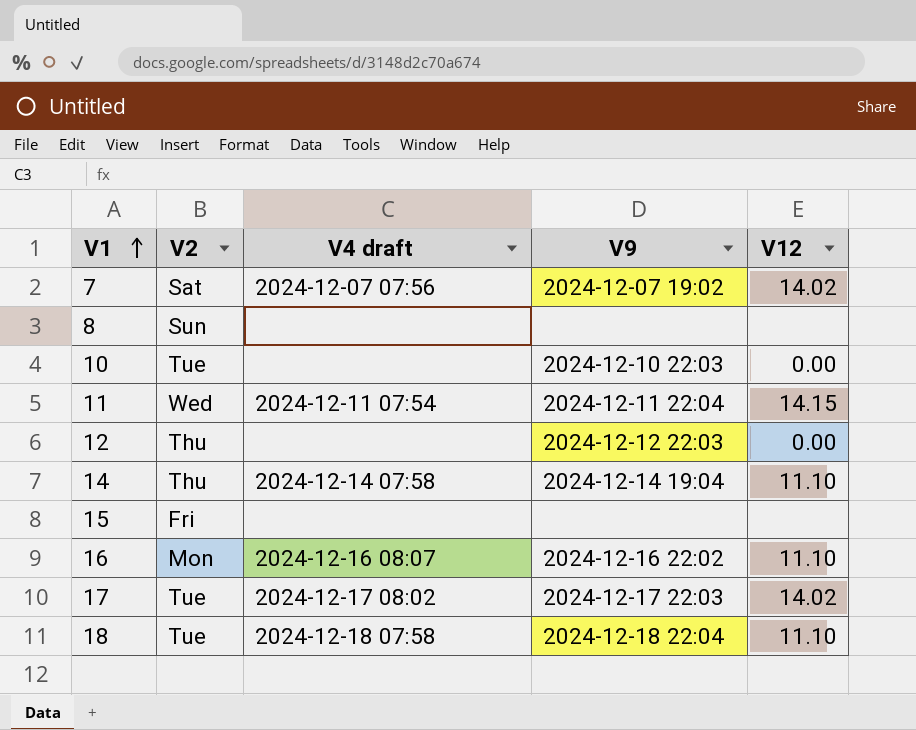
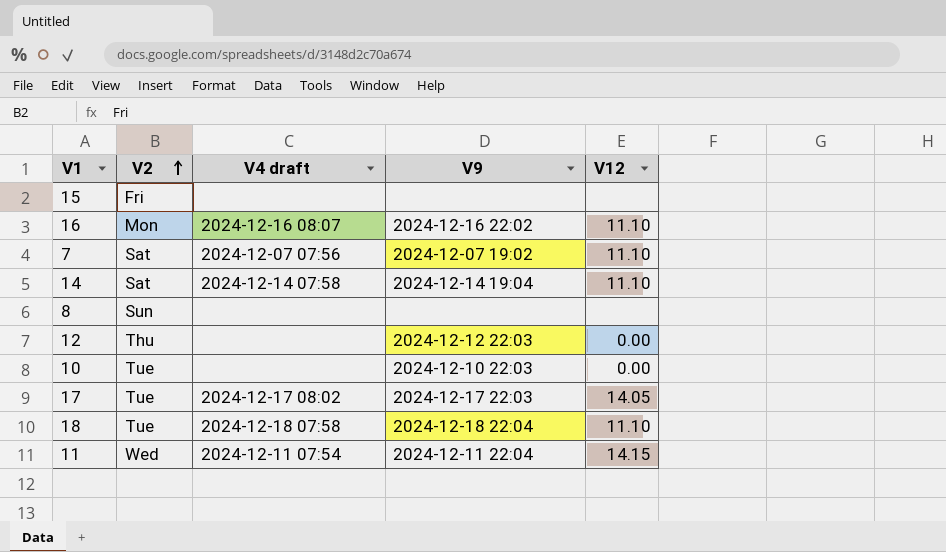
row order: V1 ascending -> V2 ascending
7 | V12: 14.02 -> 11.10
14 | V2: Thu -> Sat
17 | V12: 14.02 -> 14.05

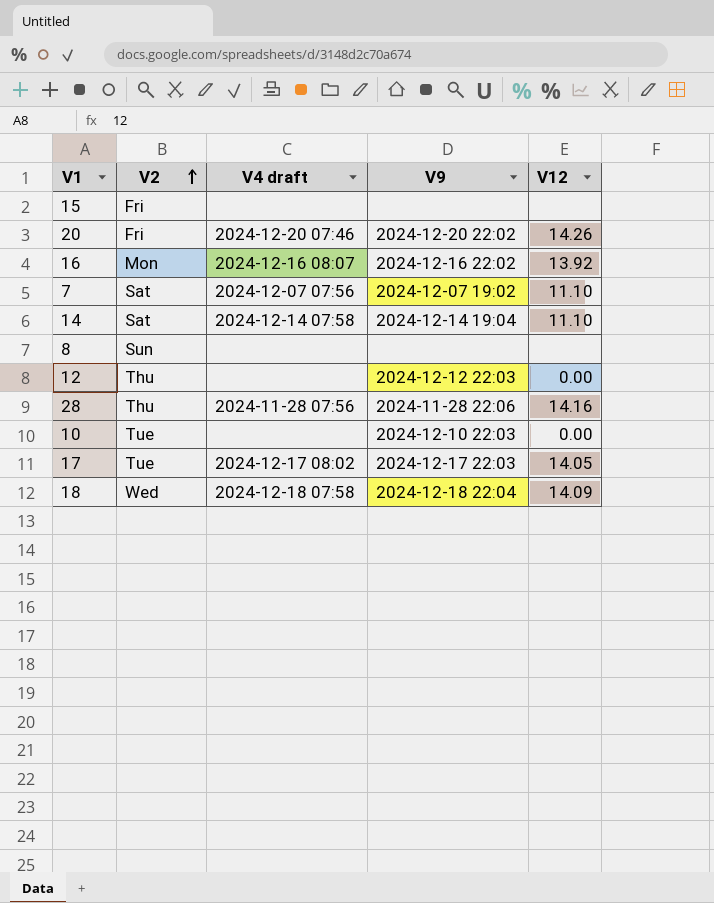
row 11: Wed | 2024-12-11 07:54 | 2024-12-11 22:04 | 14.15 -> none
row 20: none -> Fri | 2024-12-20 07:46 | 2024-12-20 22:02 | 14.26
16 | V12: 11.10 -> 13.92
row 28: none -> Thu | 2024-11-28 07:56 | 2024-11-28 22:06 | 14.16
18 | V2: Tue -> Wed
18 | V12: 11.10 -> 14.09

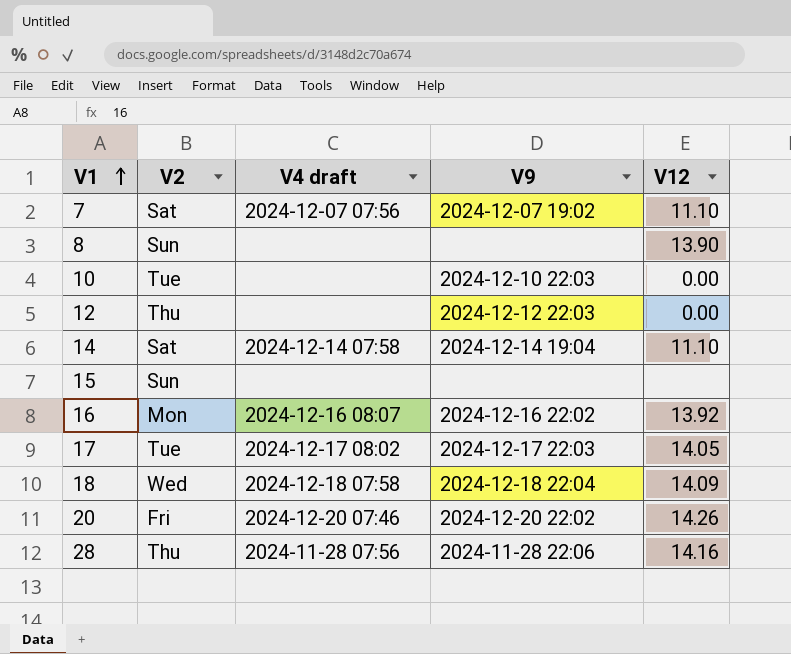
row order: V2 ascending -> V1 ascending
8 | V12: none -> 13.90
15 | V2: Fri -> Sun

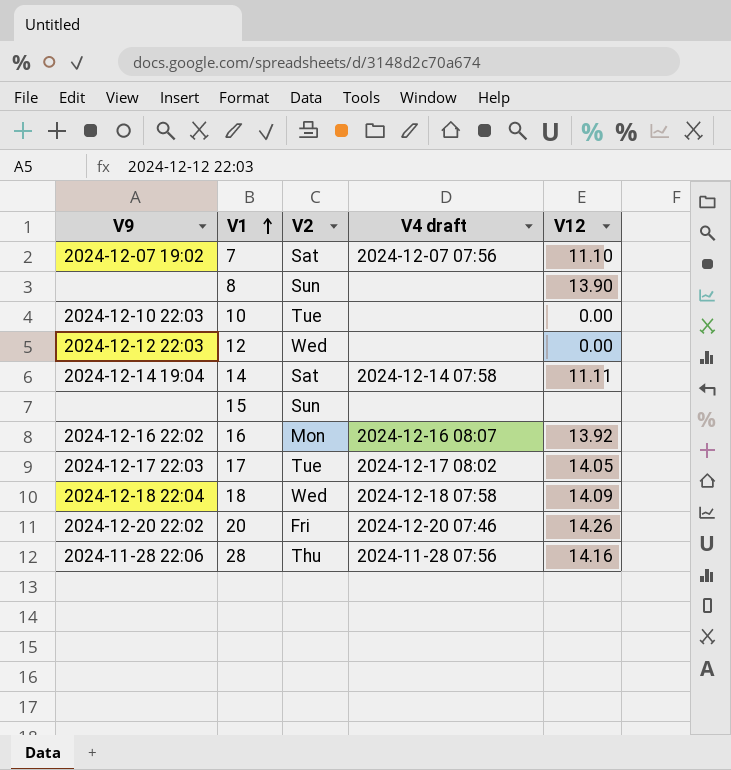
column V9 | position: 4 -> 1
12 | V2: Thu -> Wed
14 | V12: 11.10 -> 11.11

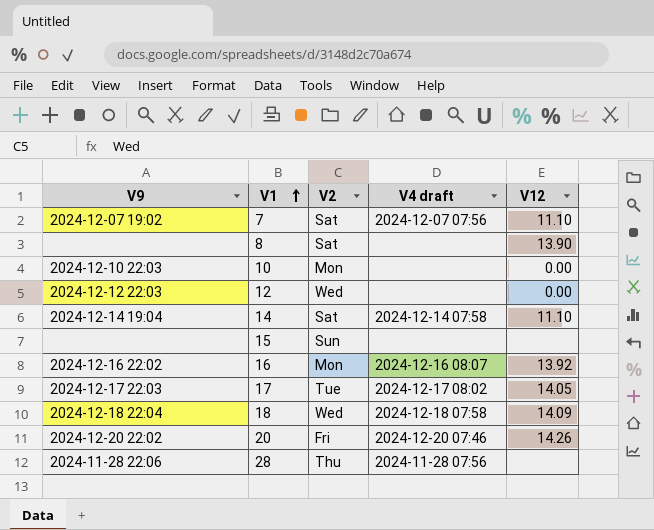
8 | V2: Sun -> Sat
10 | V2: Tue -> Mon
14 | V12: 11.11 -> 11.10
28 | V12: 14.16 -> none

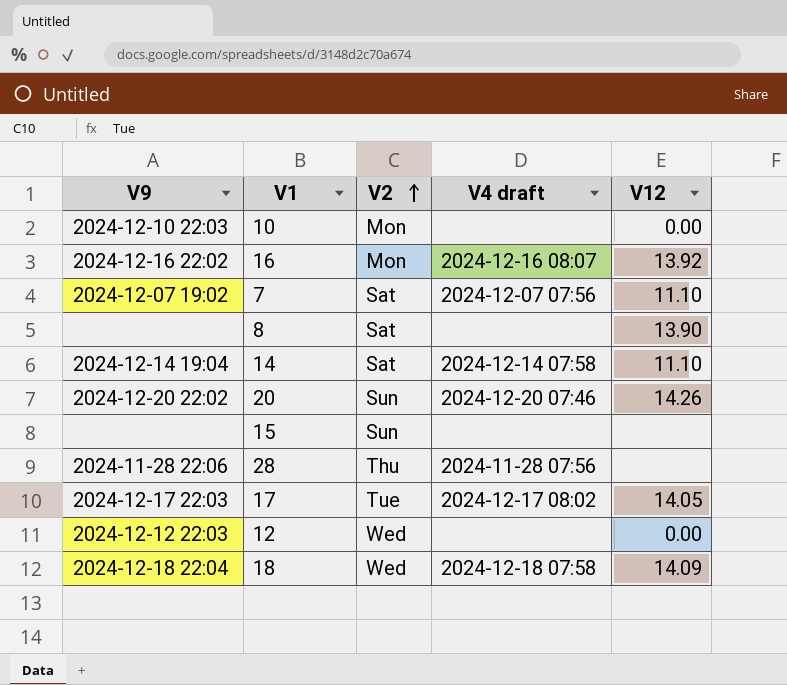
row order: V1 ascending -> V2 ascending
20 | V2: Fri -> Sun

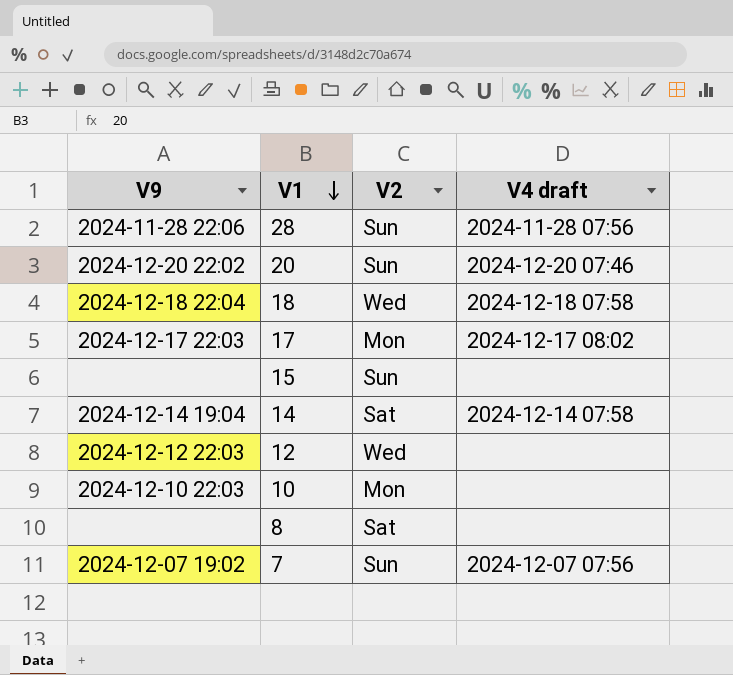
row order: V2 ascending -> V1 descending
column V12 | position: 5 -> none
row 16: 2024-12-16 22:02 | Mon | 2024-12-16 08:07 | 13.92 -> none
28 | V2: Thu -> Sun
17 | V2: Tue -> Mon
7 | V2: Sat -> Sun

